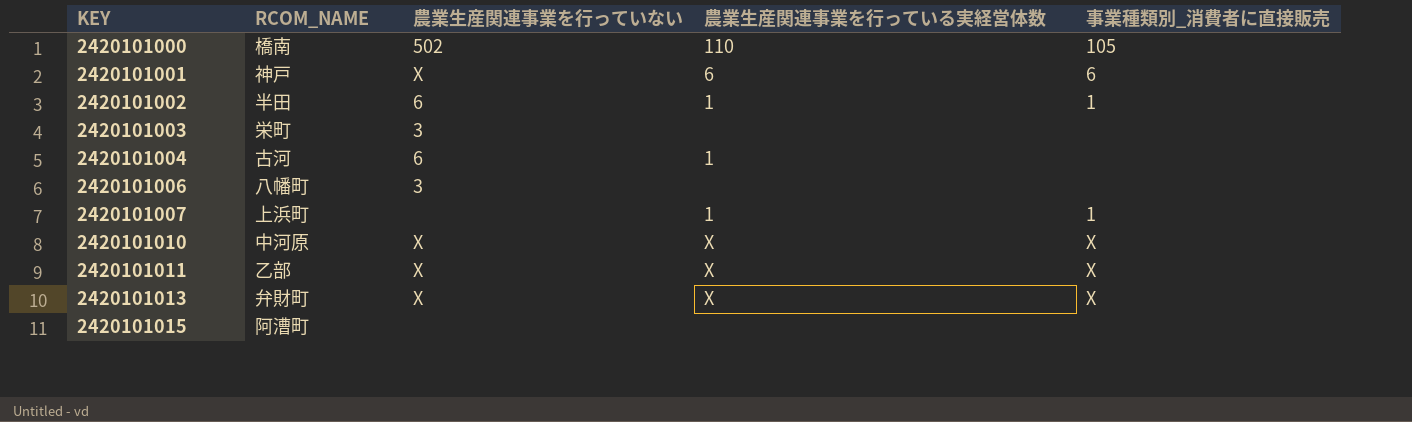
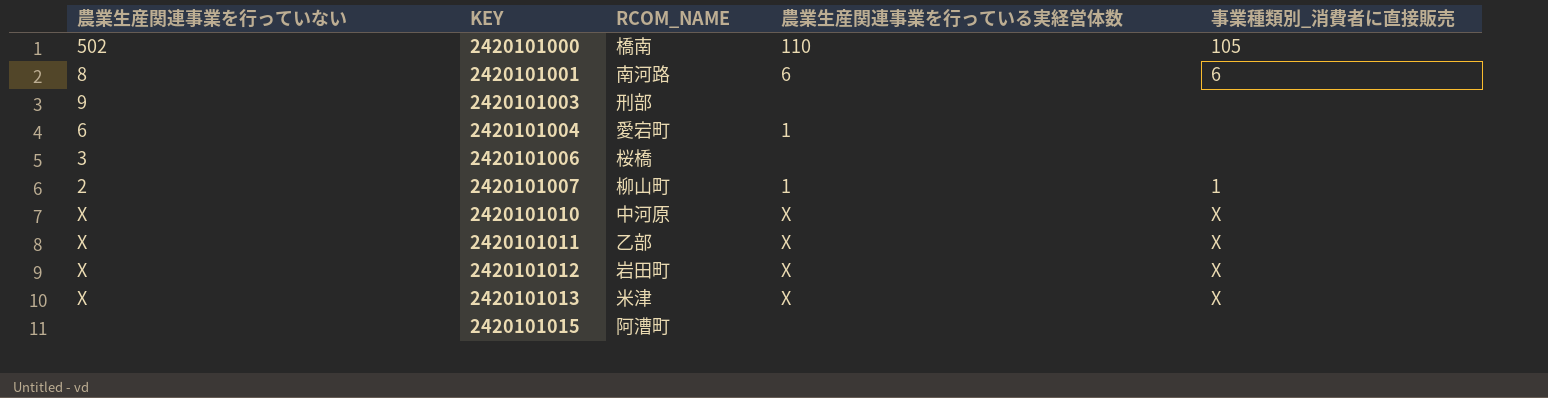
column 農業生産関連事業を行っていない | position: 3 -> 1
row 2420101002: 半田 | 6 | 1 | 1 -> none
2420101001 | 農業生産関連事業を行っていない: X -> 8
2420101001 | RCOM_NAME: 神戸 -> 南河路
2420101003 | 農業生産関連事業を行っていない: 3 -> 9
2420101003 | RCOM_NAME: 栄町 -> 刑部
2420101004 | RCOM_NAME: 古河 -> 愛宕町
2420101006 | RCOM_NAME: 八幡町 -> 桜橋
2420101007 | 農業生産関連事業を行っていない: none -> 2
2420101007 | RCOM_NAME: 上浜町 -> 柳山町
row 2420101012: none -> X | 岩田町 | X | X
2420101013 | RCOM_NAME: 弁財町 -> 米津

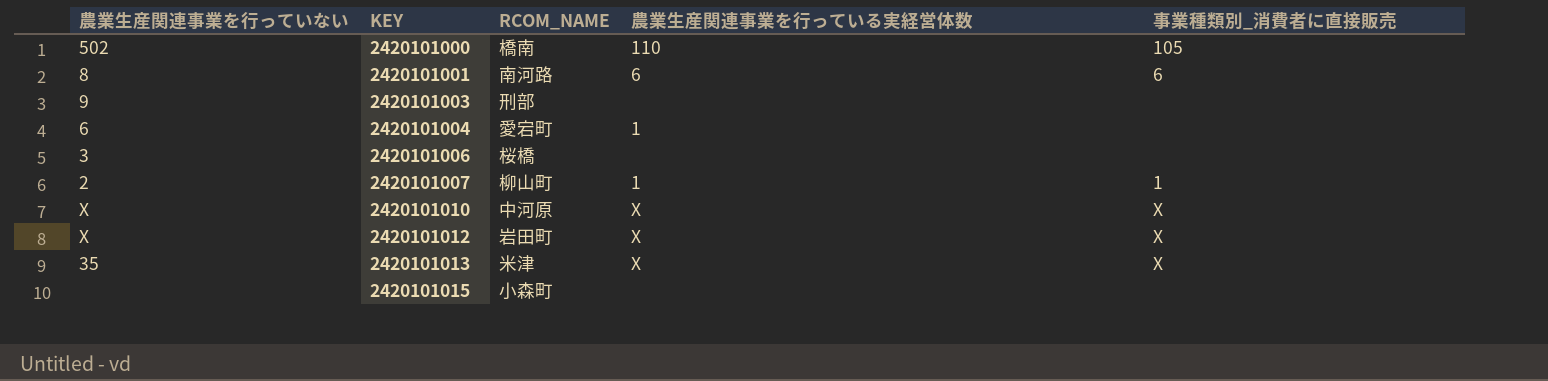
row 2420101011: X | 乙部 | X | X -> none
2420101013 | 農業生産関連事業を行っていない: X -> 35
2420101015 | RCOM_NAME: 阿漕町 -> 小森町

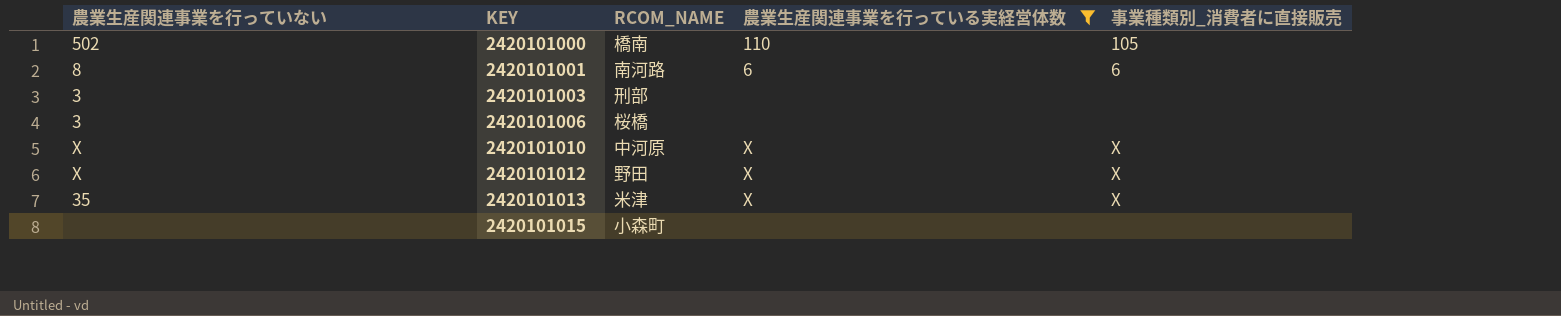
filter: none -> 農業生産関連事業を行っている実経営体数 != 1
2420101003 | 農業生産関連事業を行っていない: 9 -> 3
2420101012 | RCOM_NAME: 岩田町 -> 野田

